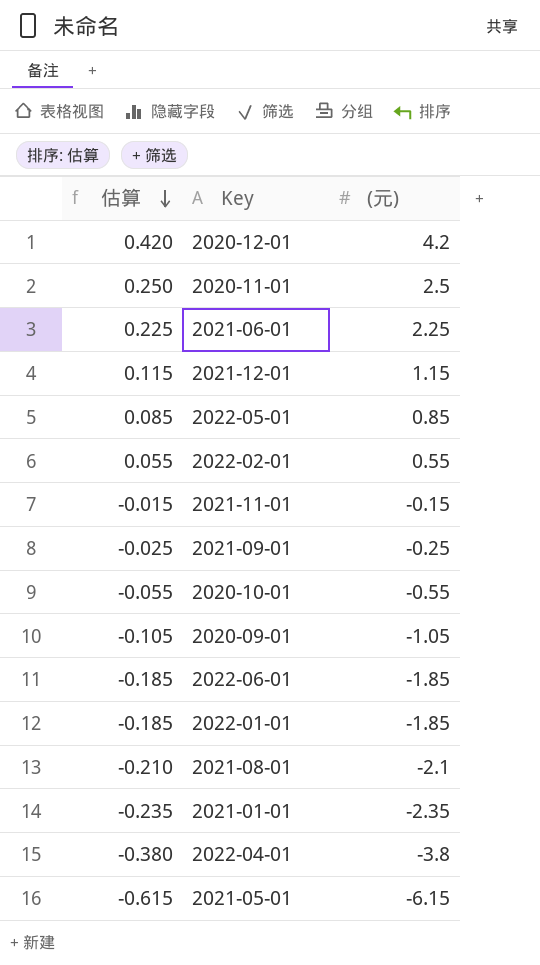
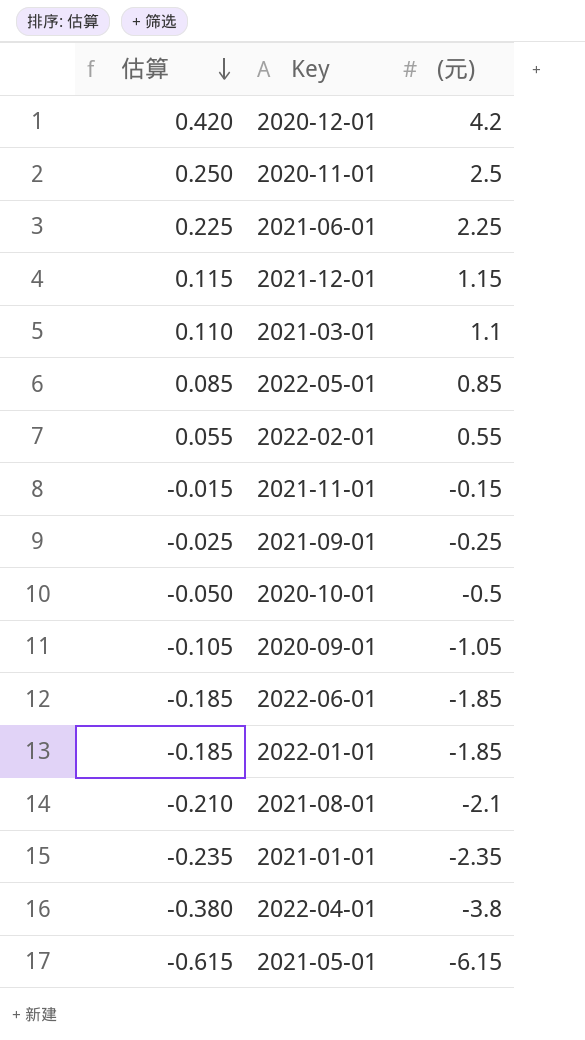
row 2021-03-01: none -> 0.110 | 1.1
2020-10-01 | 估算: -0.055 -> -0.050
2020-10-01 | (元): -0.55 -> -0.5

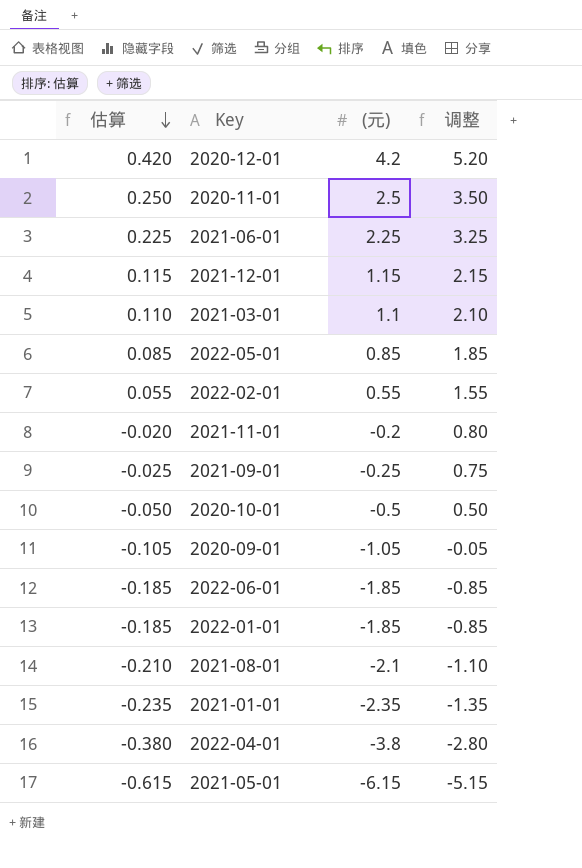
column 调整 | formula: none -> [(元)] + 1
2021-11-01 | 估算: -0.015 -> -0.020
2021-11-01 | (元): -0.15 -> -0.2

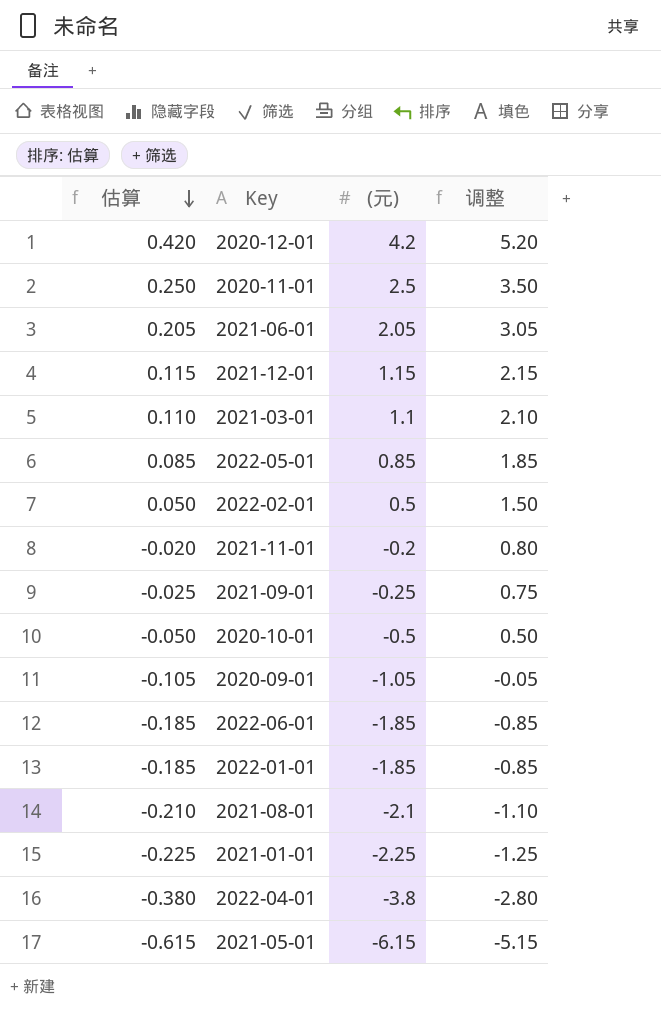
2021-06-01 | 估算: 0.225 -> 0.205
2021-06-01 | (元): 2.25 -> 2.05
2021-06-01 | 调整: 3.25 -> 3.05
2022-02-01 | 估算: 0.055 -> 0.050
2022-02-01 | (元): 0.55 -> 0.5
2022-02-01 | 调整: 1.55 -> 1.50
2021-01-01 | 估算: -0.235 -> -0.225
2021-01-01 | (元): -2.35 -> -2.25
2021-01-01 | 调整: -1.35 -> -1.25

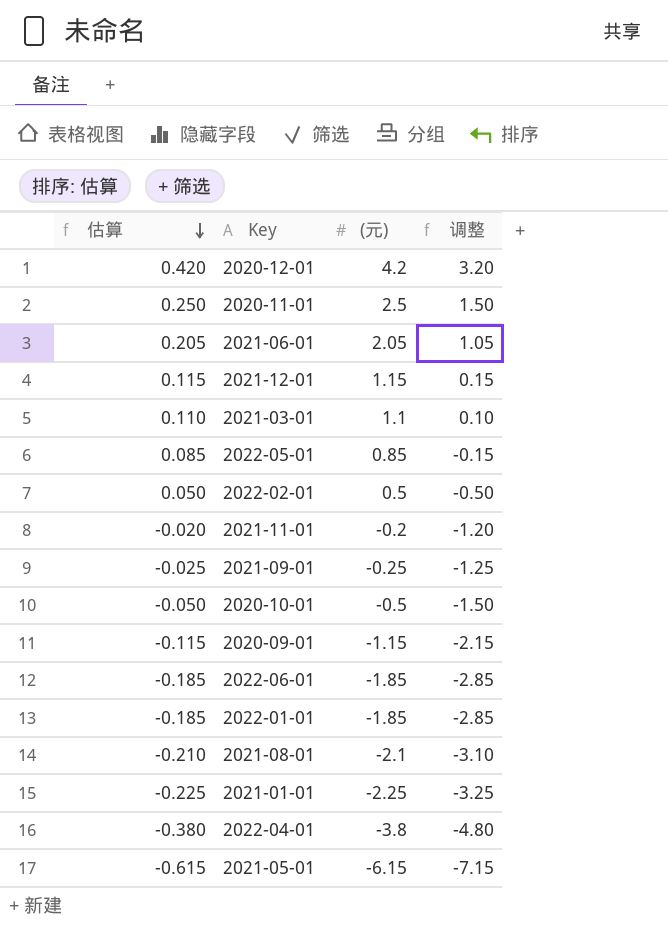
column 调整 | formula: [(元)] + 1 -> [(元)] - 1
2020-09-01 | 估算: -0.105 -> -0.115
2020-09-01 | (元): -1.05 -> -1.15

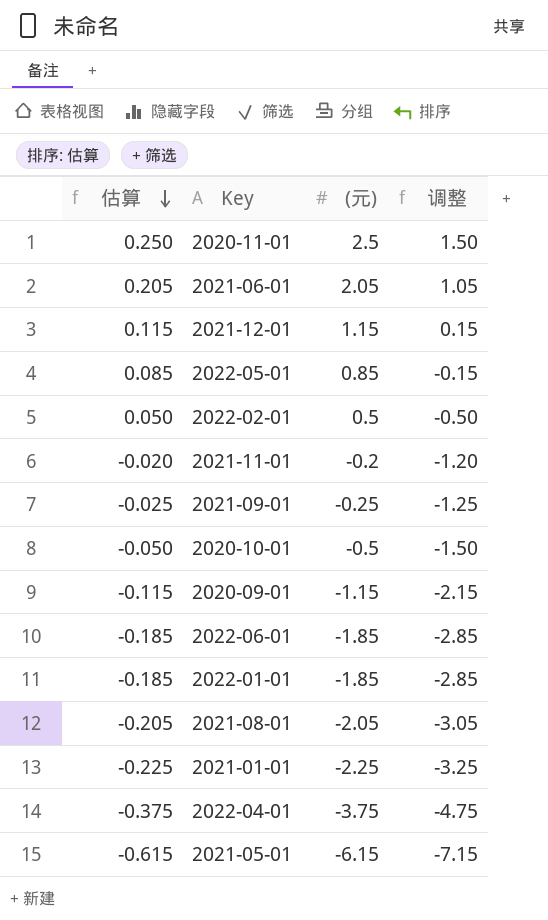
row 2020-12-01: 0.420 | 4.2 | 3.20 -> none
row 2021-03-01: 0.110 | 1.1 | 0.10 -> none
2021-08-01 | 估算: -0.210 -> -0.205
2021-08-01 | (元): -2.1 -> -2.05
2021-08-01 | 调整: -3.10 -> -3.05
2022-04-01 | 估算: -0.380 -> -0.375
2022-04-01 | (元): -3.8 -> -3.75
2022-04-01 | 调整: -4.80 -> -4.75

